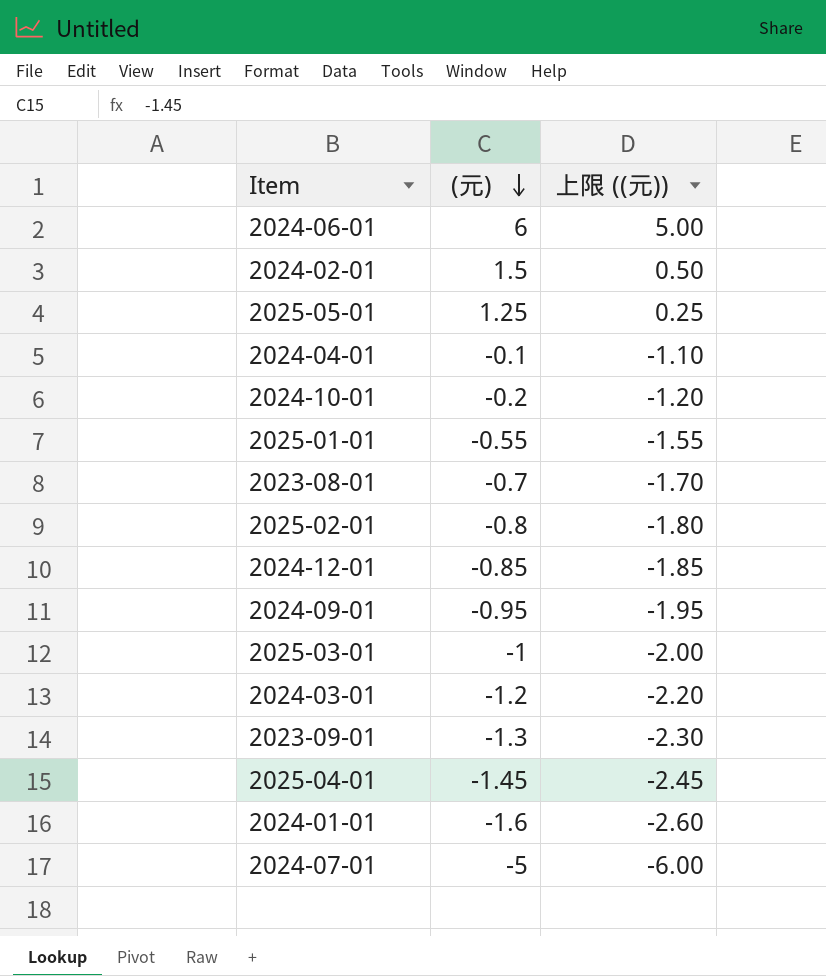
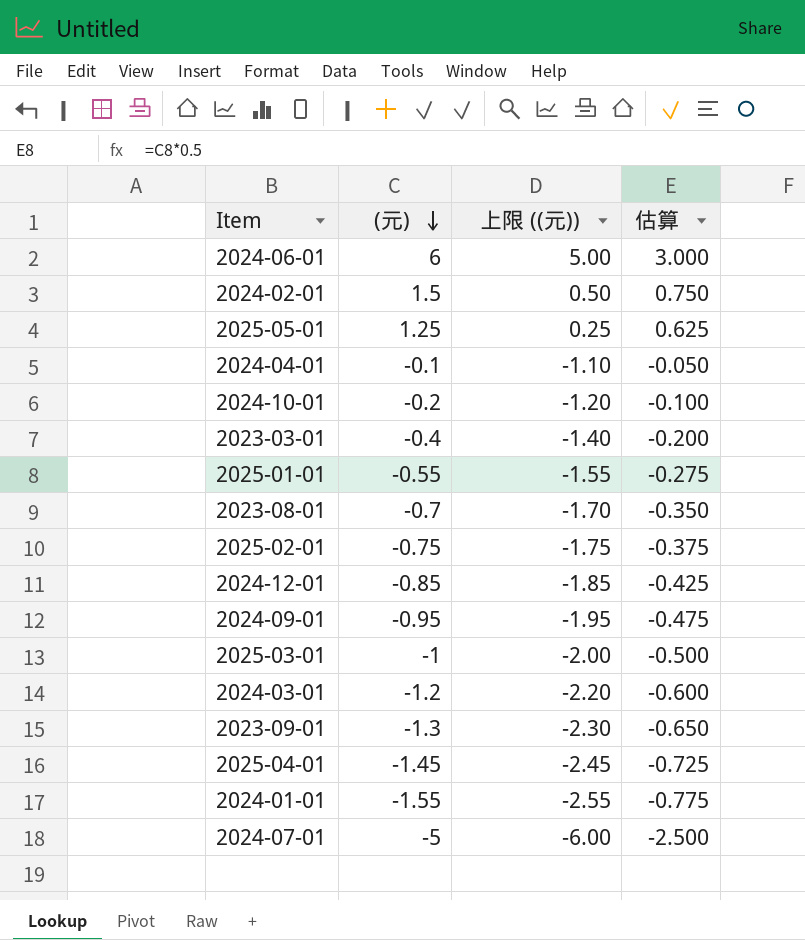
column 估算 | formula: none -> [(元)] * 0.5
row 2023-03-01: none -> -0.4 | -1.40 | -0.200
2025-02-01 | (元): -0.8 -> -0.75
2025-02-01 | 上限 ((元)): -1.80 -> -1.75
2024-01-01 | (元): -1.6 -> -1.55
2024-01-01 | 上限 ((元)): -2.60 -> -2.55

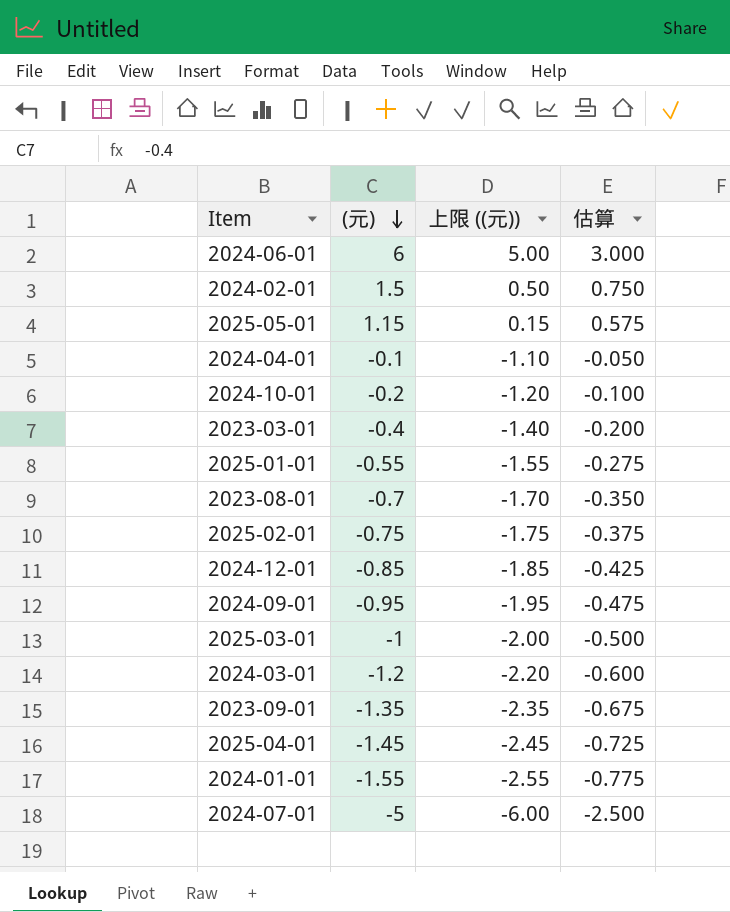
2025-05-01 | (元): 1.25 -> 1.15
2025-05-01 | 上限 ((元)): 0.25 -> 0.15
2025-05-01 | 估算: 0.625 -> 0.575
2023-09-01 | (元): -1.3 -> -1.35
2023-09-01 | 上限 ((元)): -2.30 -> -2.35
2023-09-01 | 估算: -0.650 -> -0.675

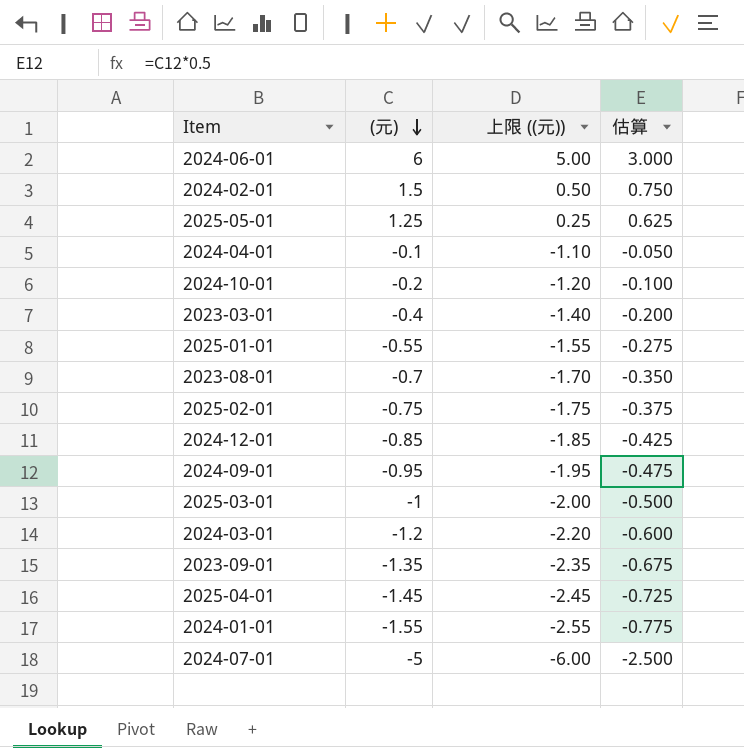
2025-05-01 | (元): 1.15 -> 1.25
2025-05-01 | 上限 ((元)): 0.15 -> 0.25
2025-05-01 | 估算: 0.575 -> 0.625

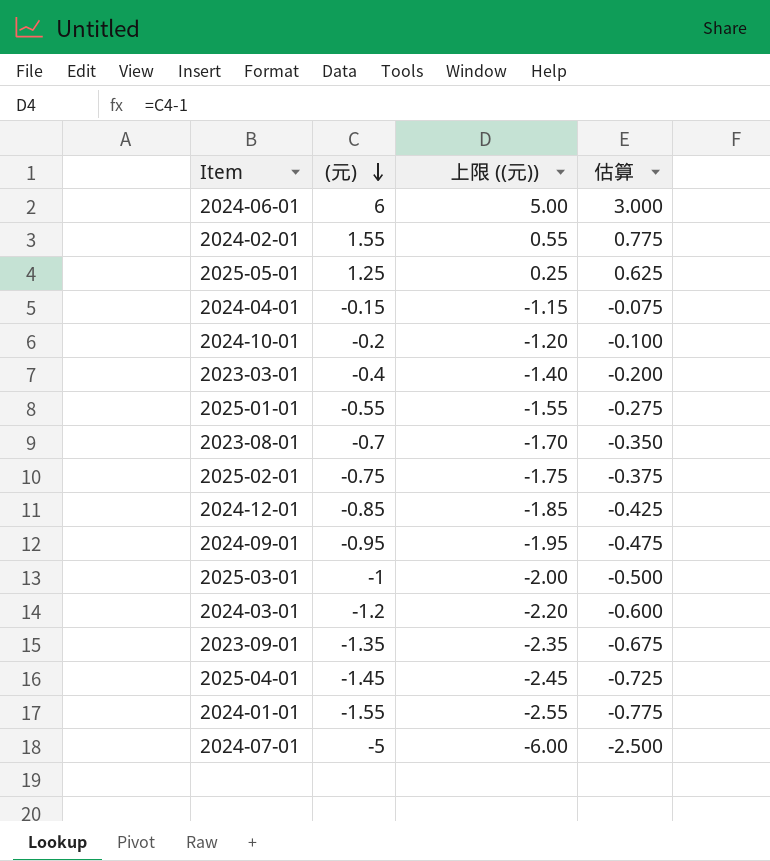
2024-02-01 | (元): 1.5 -> 1.55
2024-02-01 | 上限 ((元)): 0.50 -> 0.55
2024-02-01 | 估算: 0.750 -> 0.775
2024-04-01 | (元): -0.1 -> -0.15
2024-04-01 | 上限 ((元)): -1.10 -> -1.15
2024-04-01 | 估算: -0.050 -> -0.075

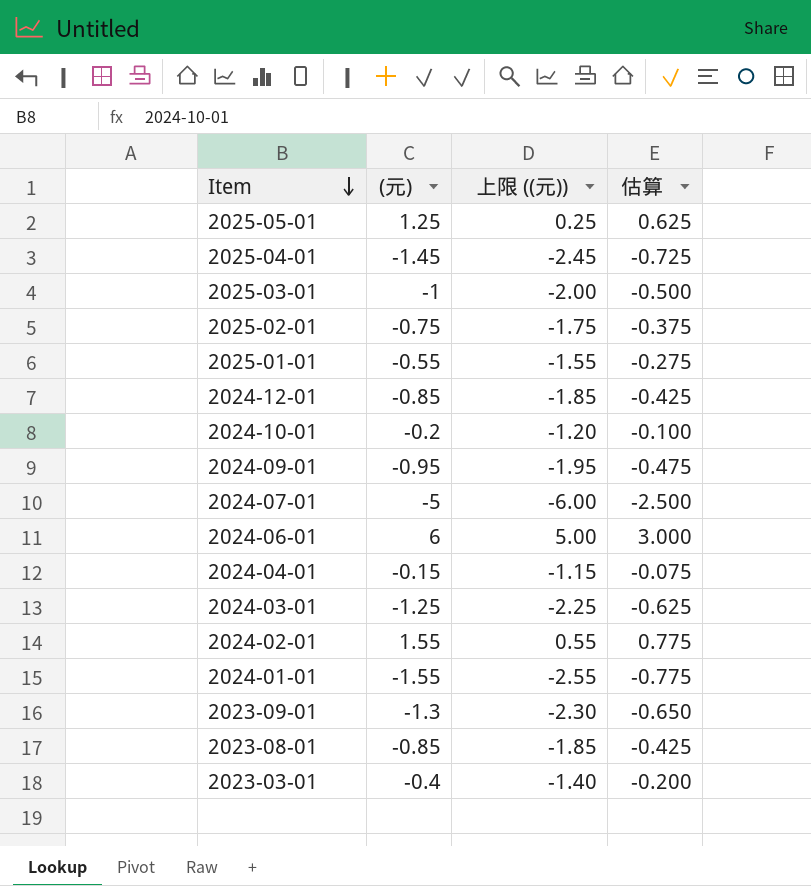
row order: (元) descending -> Item descending
2024-03-01 | (元): -1.2 -> -1.25
2024-03-01 | 上限 ((元)): -2.20 -> -2.25
2024-03-01 | 估算: -0.600 -> -0.625
2023-09-01 | (元): -1.35 -> -1.3
2023-09-01 | 上限 ((元)): -2.35 -> -2.30
2023-09-01 | 估算: -0.675 -> -0.650
2023-08-01 | (元): -0.7 -> -0.85
2023-08-01 | 上限 ((元)): -1.70 -> -1.85
2023-08-01 | 估算: -0.350 -> -0.425

